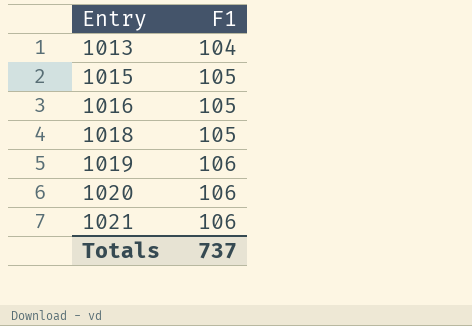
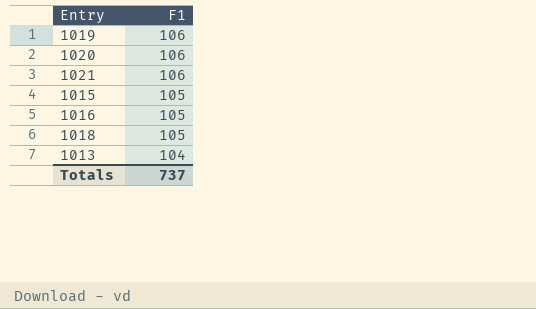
row order: Entry ascending -> F1 descending

